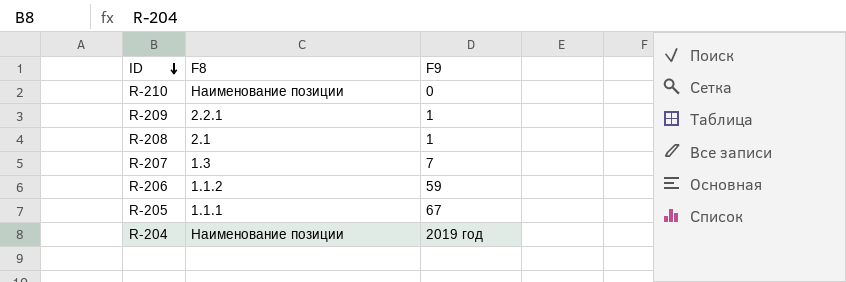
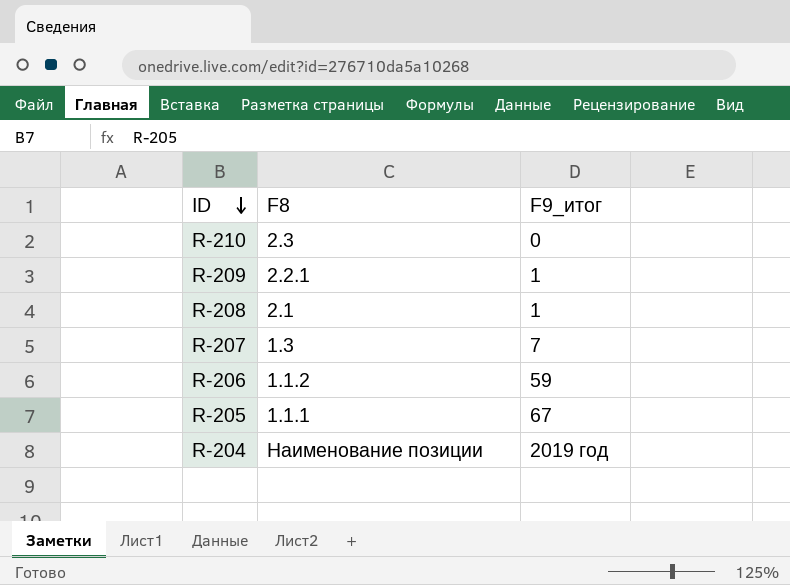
column name: F9 -> F9_итог
R-210 | F8: Наименование позиции -> 2.3

